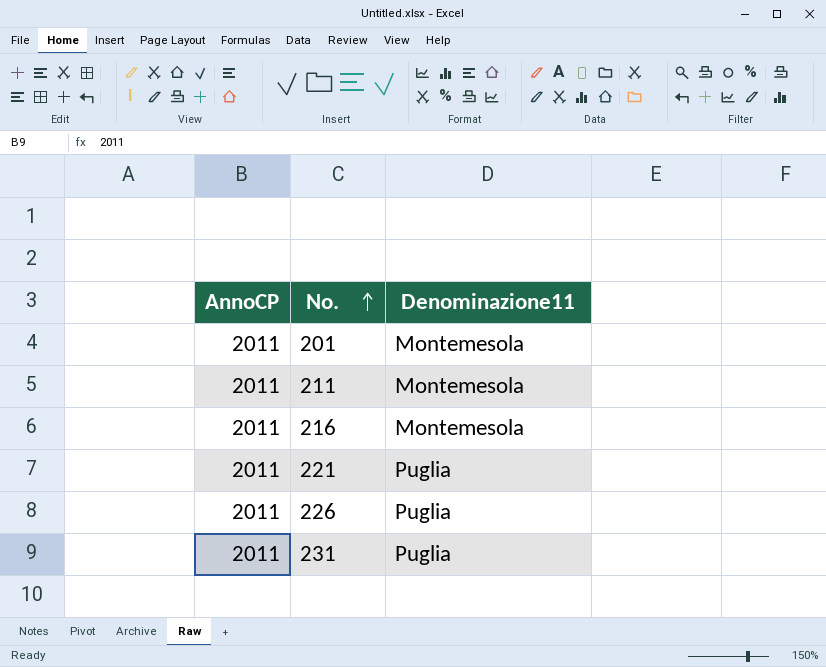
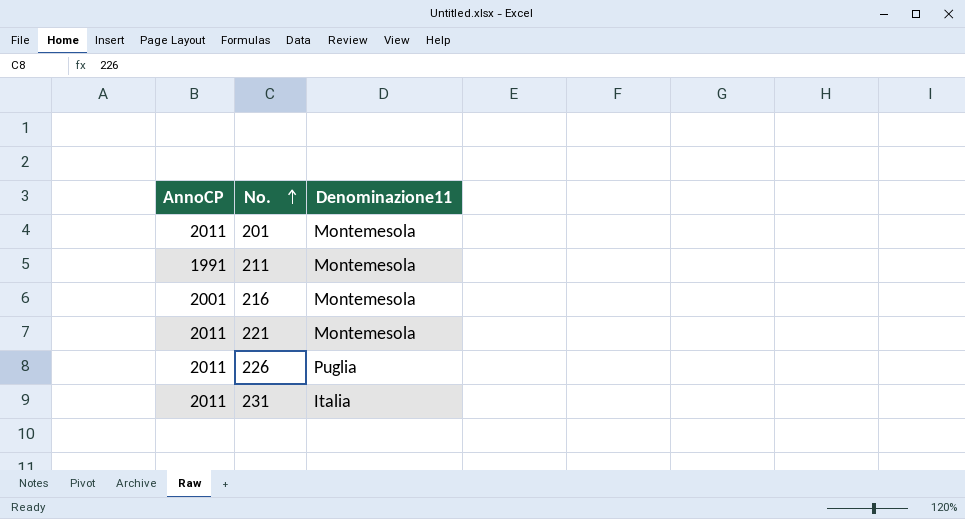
211 | AnnoCP: 2011 -> 1991
216 | AnnoCP: 2011 -> 2001
221 | Denominazione11: Puglia -> Montemesola
231 | Denominazione11: Puglia -> Italia

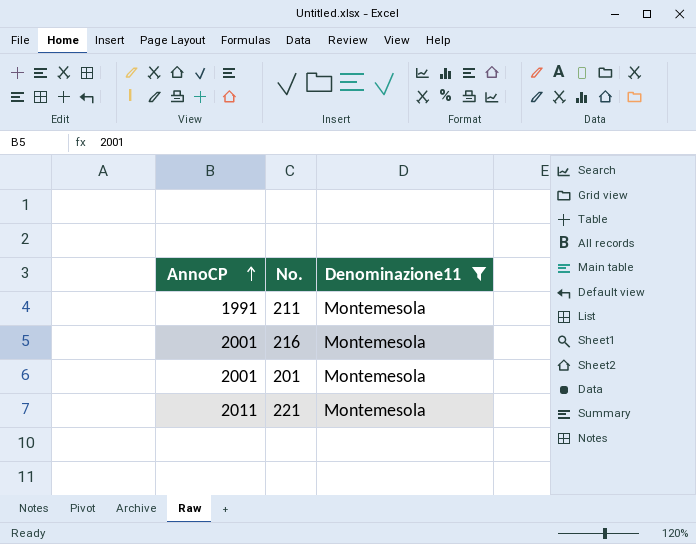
filter: none -> Denominazione11 = Montemesola
row order: No. ascending -> AnnoCP ascending
201 | AnnoCP: 2011 -> 2001

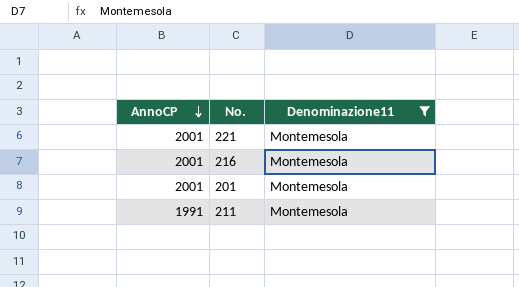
row order: AnnoCP ascending -> AnnoCP descending
221 | AnnoCP: 2011 -> 2001

